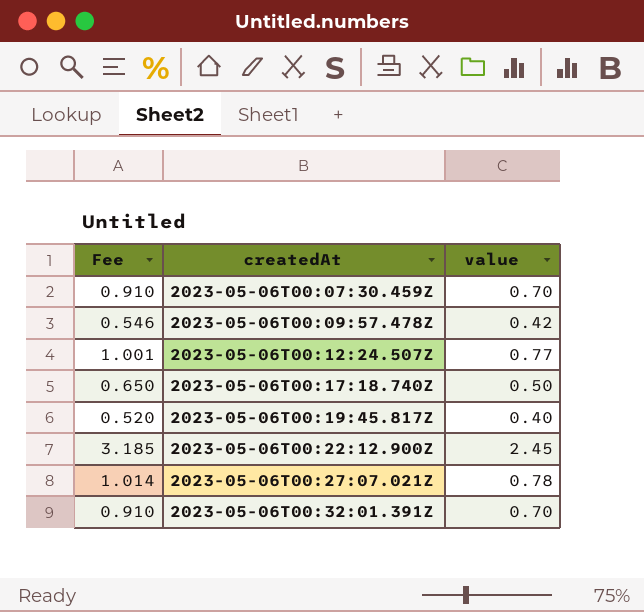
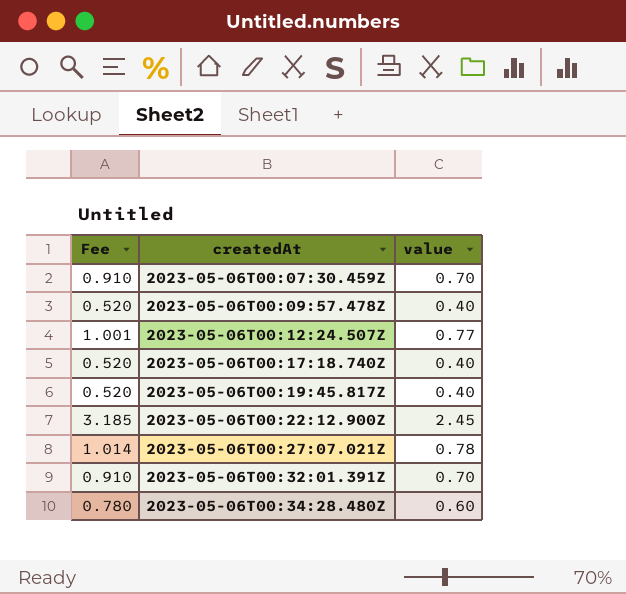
2023-05-06T00:09:57.478Z | Fee: 0.546 -> 0.520
2023-05-06T00:09:57.478Z | value: 0.42 -> 0.40
2023-05-06T00:17:18.740Z | Fee: 0.650 -> 0.520
2023-05-06T00:17:18.740Z | value: 0.50 -> 0.40
row 2023-05-06T00:34:28.480Z: none -> 0.780 | 0.60

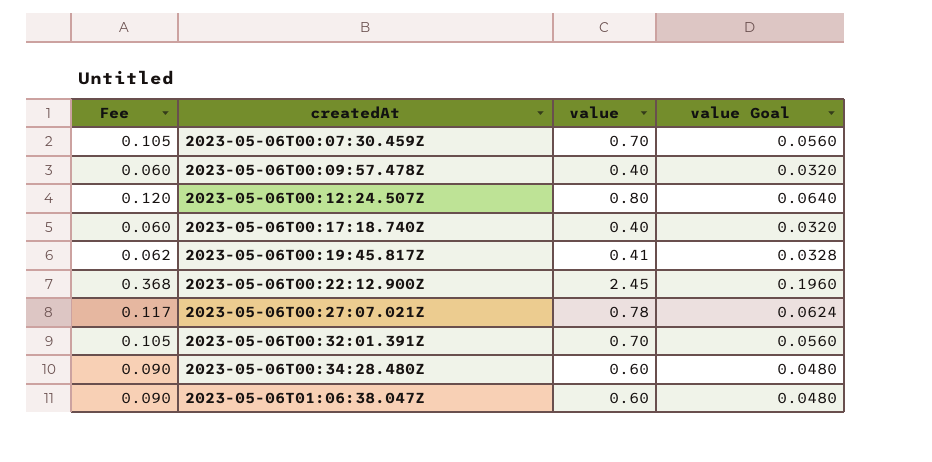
column Fee | formula: [value] * 1.3 -> [value] * 0.15
column value Goal | formula: none -> [value] * 0.08
2023-05-06T00:12:24.507Z | value: 0.77 -> 0.80
2023-05-06T00:19:45.817Z | value: 0.40 -> 0.41
row 2023-05-06T01:06:38.047Z: none -> 0.090 | 0.60 | 0.0480

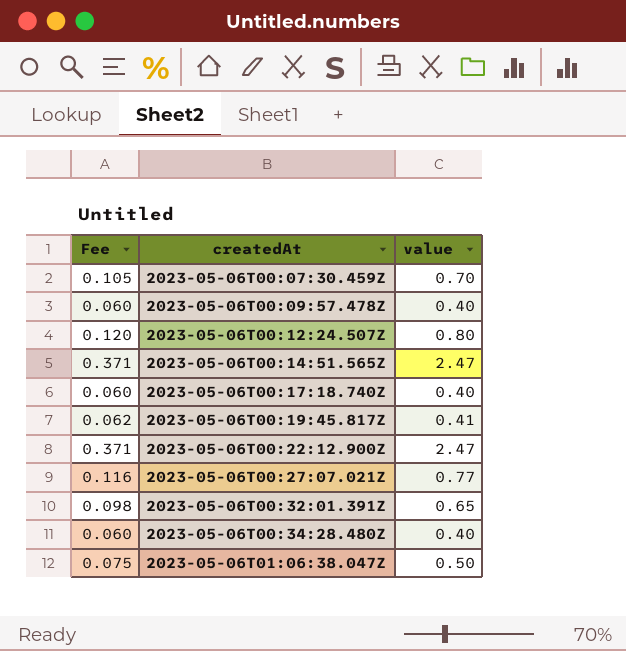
column value Goal | formula: [value] * 0.08 -> none
row 2023-05-06T00:14:51.565Z: none -> 0.371 | 2.47
2023-05-06T00:22:12.900Z | Fee: 0.368 -> 0.371
2023-05-06T00:22:12.900Z | value: 2.45 -> 2.47
2023-05-06T00:27:07.021Z | Fee: 0.117 -> 0.116
2023-05-06T00:27:07.021Z | value: 0.78 -> 0.77
2023-05-06T00:32:01.391Z | Fee: 0.105 -> 0.098
2023-05-06T00:32:01.391Z | value: 0.70 -> 0.65
2023-05-06T00:34:28.480Z | Fee: 0.090 -> 0.060
2023-05-06T00:34:28.480Z | value: 0.60 -> 0.40
2023-05-06T01:06:38.047Z | Fee: 0.090 -> 0.075
2023-05-06T01:06:38.047Z | value: 0.60 -> 0.50

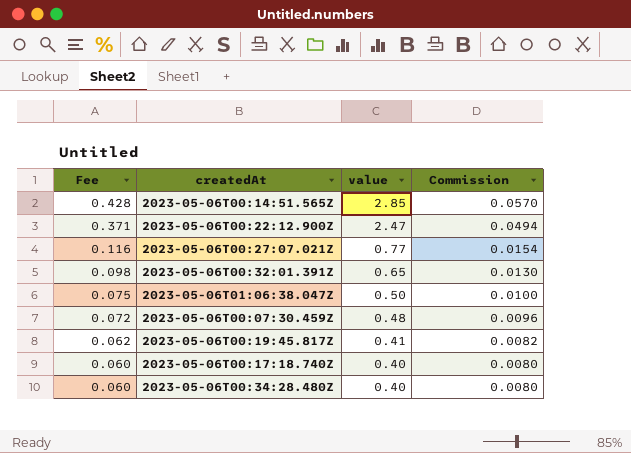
row order: createdAt ascending -> Fee descending
column Commission | formula: none -> [value] * 0.02
row 2023-05-06T00:09:57.478Z: 0.060 | 0.40 -> none
row 2023-05-06T00:12:24.507Z: 0.120 | 0.80 -> none
2023-05-06T00:14:51.565Z | Fee: 0.371 -> 0.428
2023-05-06T00:14:51.565Z | value: 2.47 -> 2.85
2023-05-06T00:07:30.459Z | Fee: 0.105 -> 0.072
2023-05-06T00:07:30.459Z | value: 0.70 -> 0.48

